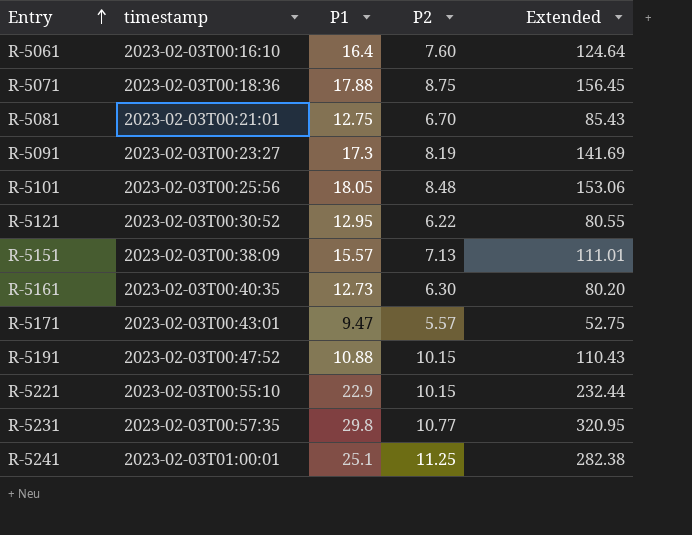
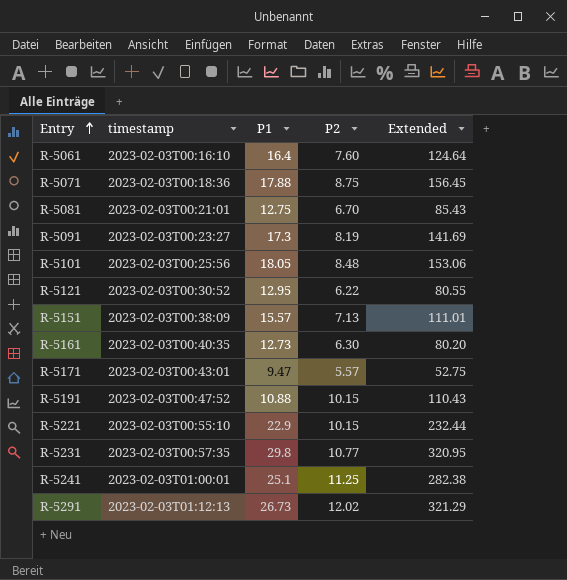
row R-5291: none -> 2023-02-03T01:12:13 | 26.73 | 12.02 | 321.29

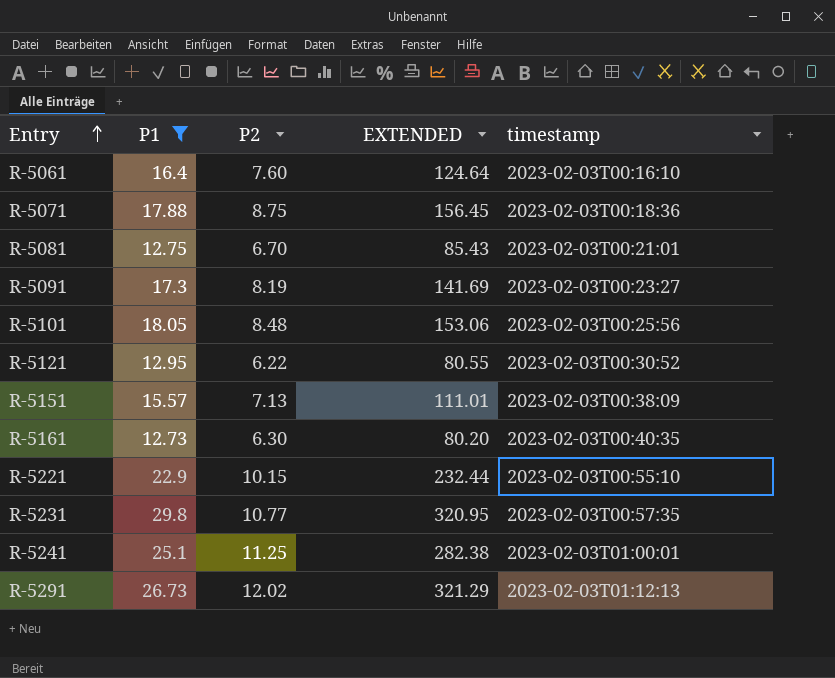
filter: none -> P1 >= 12.73
column name: Extended -> EXTENDED
column timestamp | position: 2 -> 5

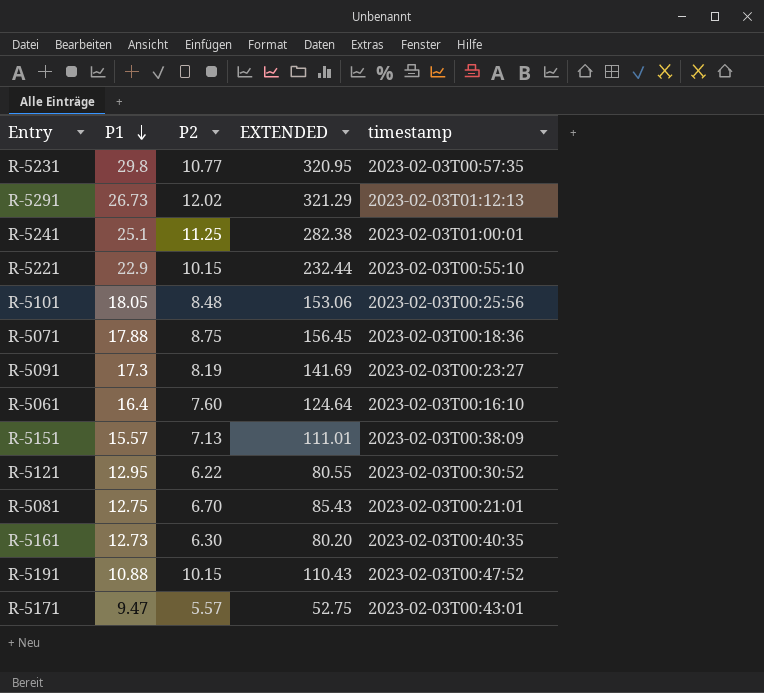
filter: P1 >= 12.73 -> none
row order: Entry ascending -> P1 descending

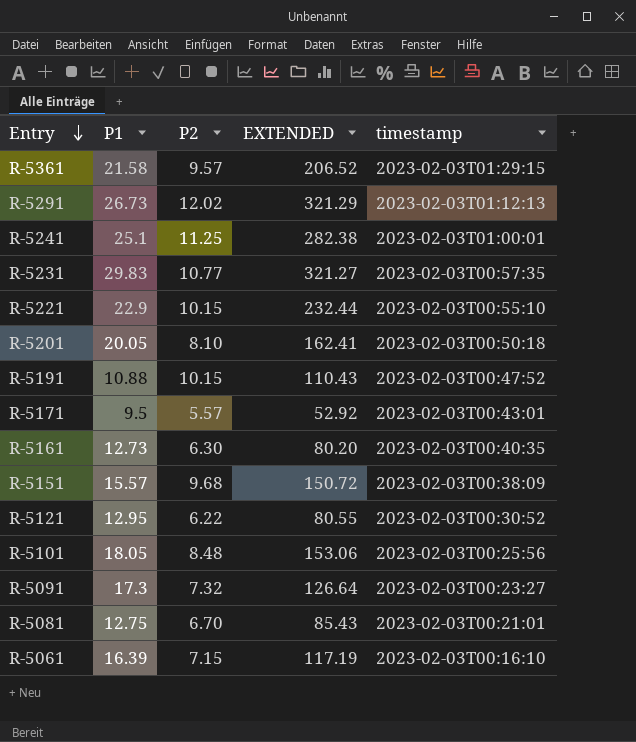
row order: P1 descending -> Entry descending
row R-5071: 17.88 | 8.75 | 156.45 | 2023-02-03T00:18:36 -> none
row R-5361: none -> 21.58 | 9.57 | 206.52 | 2023-02-03T01:29:15
R-5231 | P1: 29.8 -> 29.83
R-5231 | EXTENDED: 320.95 -> 321.27
row R-5201: none -> 20.05 | 8.10 | 162.41 | 2023-02-03T00:50:18
R-5171 | P1: 9.47 -> 9.5
R-5171 | EXTENDED: 52.75 -> 52.92
R-5151 | P2: 7.13 -> 9.68
R-5151 | EXTENDED: 111.01 -> 150.72
R-5091 | P2: 8.19 -> 7.32
R-5091 | EXTENDED: 141.69 -> 126.64
R-5061 | P1: 16.4 -> 16.39
R-5061 | P2: 7.60 -> 7.15
R-5061 | EXTENDED: 124.64 -> 117.19

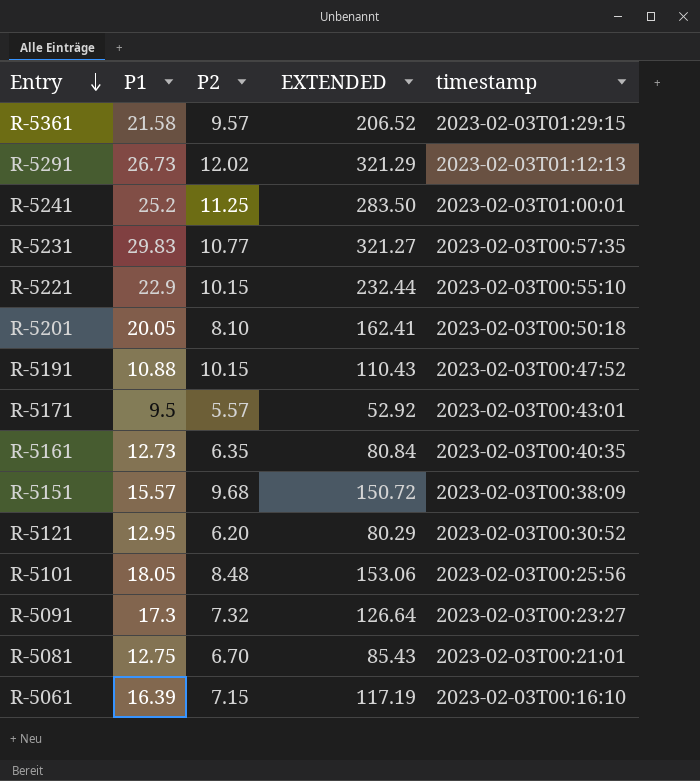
R-5241 | P1: 25.1 -> 25.2
R-5241 | EXTENDED: 282.38 -> 283.50
R-5161 | P2: 6.30 -> 6.35
R-5161 | EXTENDED: 80.20 -> 80.84
R-5121 | P2: 6.22 -> 6.20
R-5121 | EXTENDED: 80.55 -> 80.29

